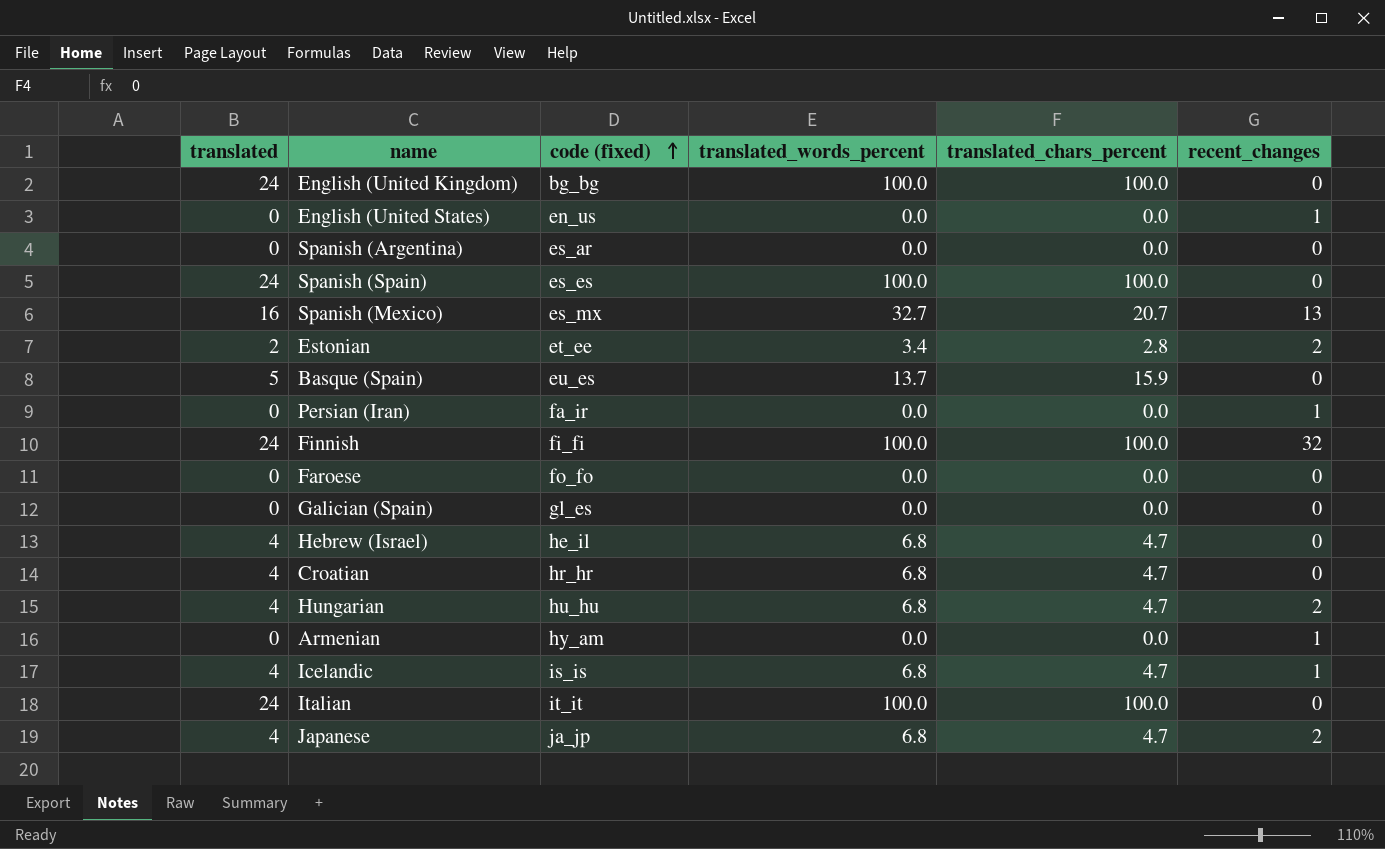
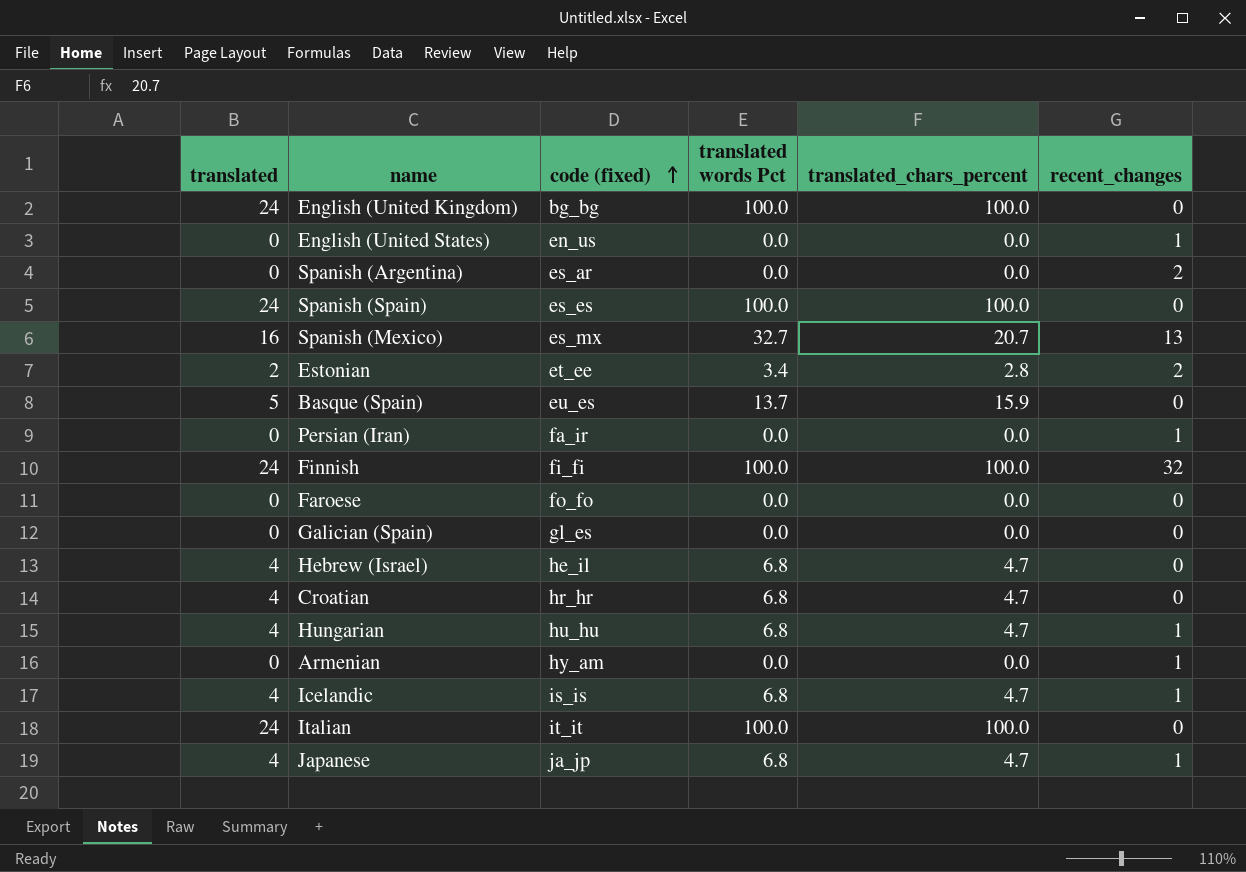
column name: translated_words_percent -> translated words Pct
Spanish (Argentina) | recent_changes: 0 -> 2
Hungarian | recent_changes: 2 -> 1
Japanese | recent_changes: 2 -> 1

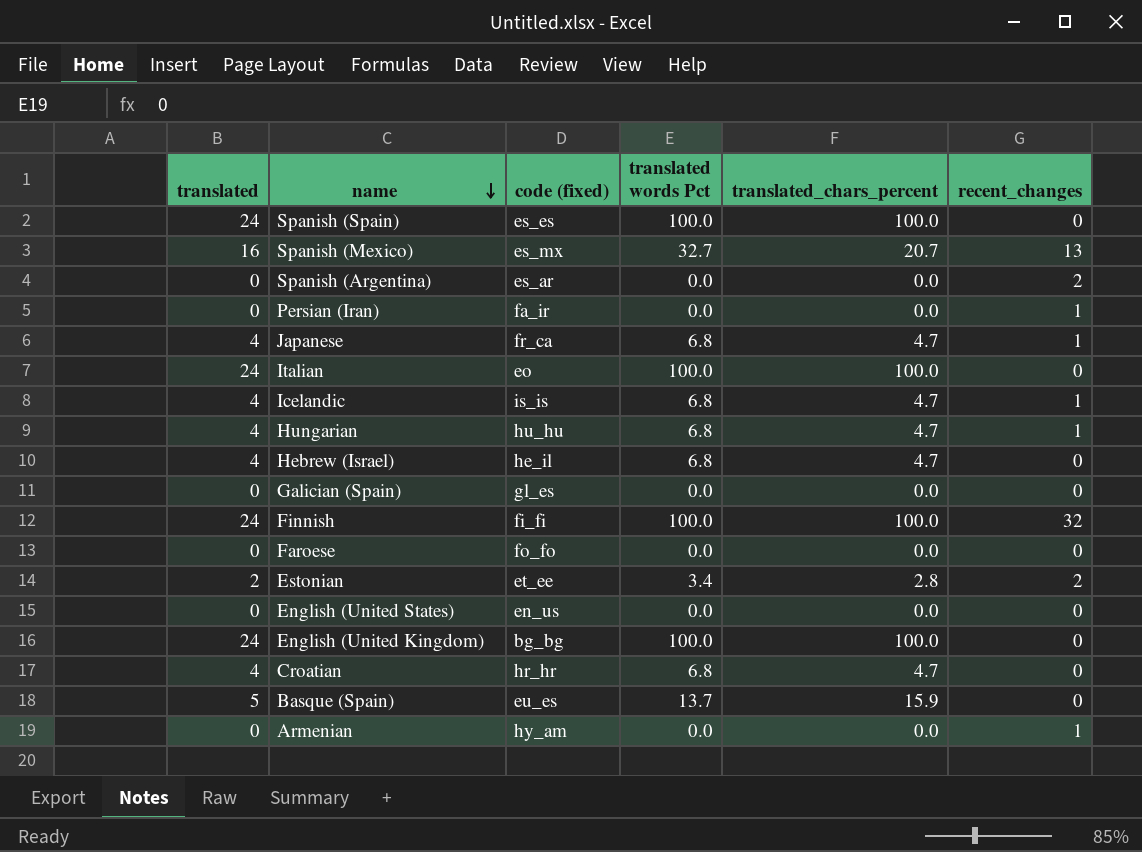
row order: code (fixed) ascending -> name descending
Japanese | code (fixed): ja_jp -> fr_ca
Italian | code (fixed): it_it -> eo
English (United States) | recent_changes: 1 -> 0

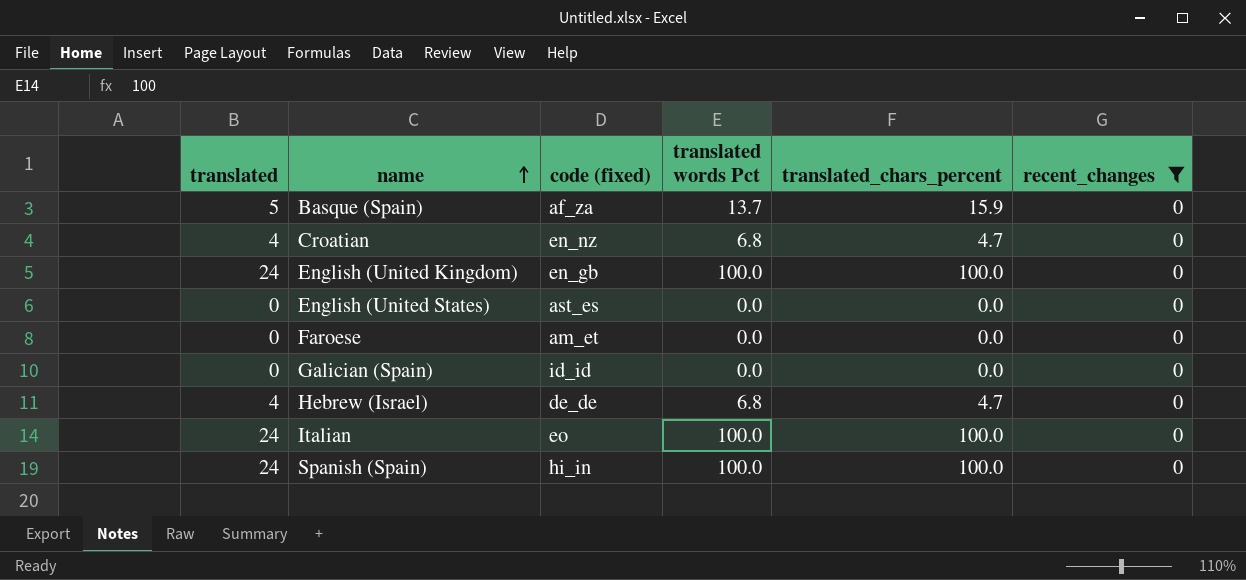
filter: none -> recent_changes = 0
row order: name descending -> name ascending
Basque (Spain) | code (fixed): eu_es -> af_za
Croatian | code (fixed): hr_hr -> en_nz
English (United Kingdom) | code (fixed): bg_bg -> en_gb
English (United States) | code (fixed): en_us -> ast_es
Faroese | code (fixed): fo_fo -> am_et
Galician (Spain) | code (fixed): gl_es -> id_id
Hebrew (Israel) | code (fixed): he_il -> de_de
Spanish (Spain) | code (fixed): es_es -> hi_in

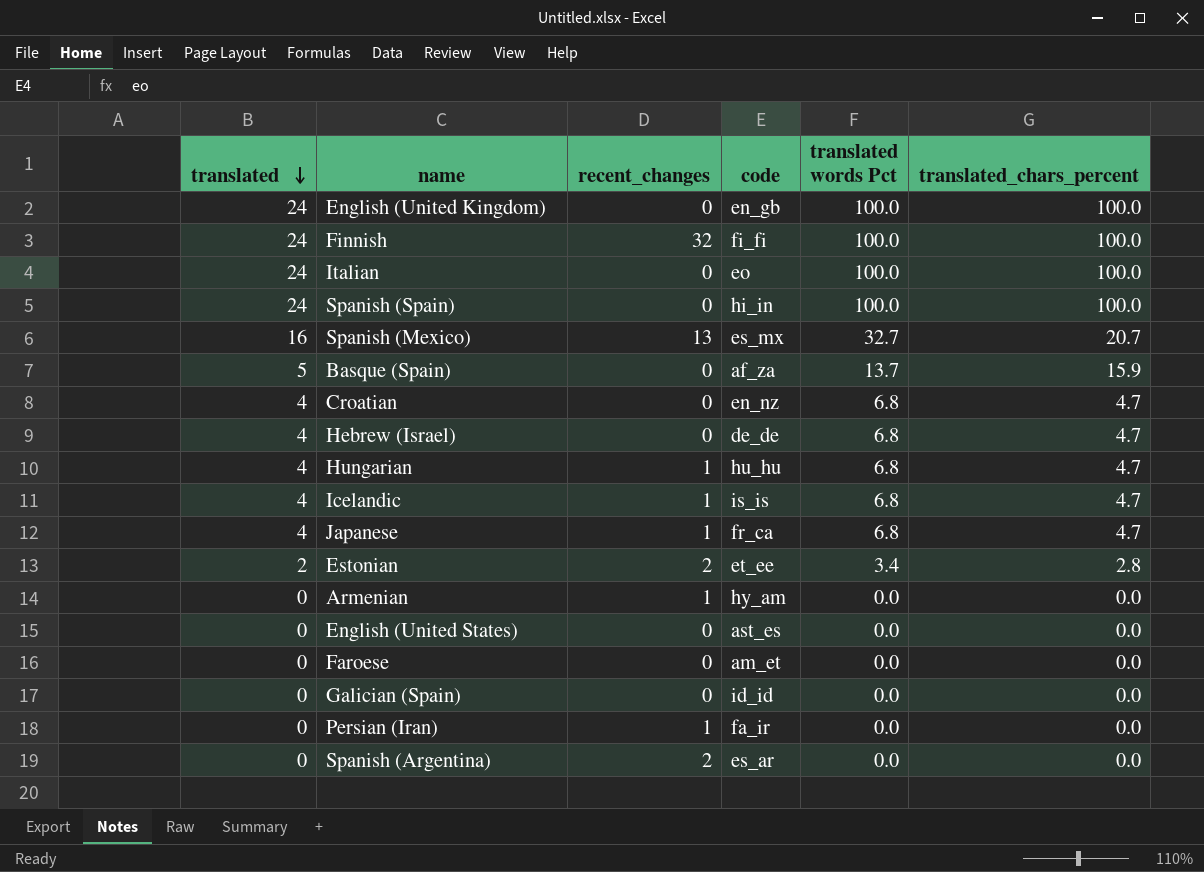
filter: recent_changes = 0 -> none
row order: name ascending -> translated descending
column recent_changes | position: 6 -> 3
column name: code (fixed) -> code

